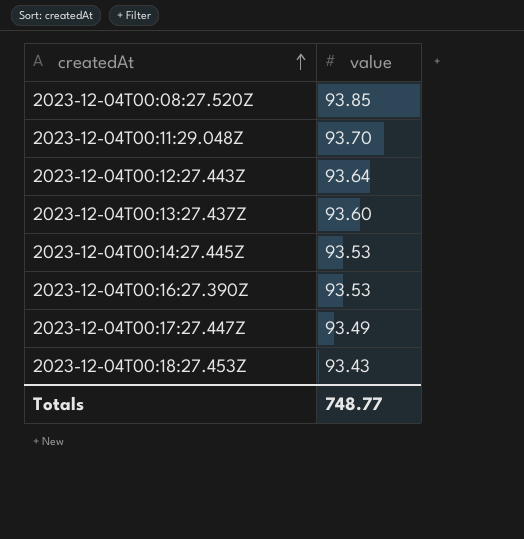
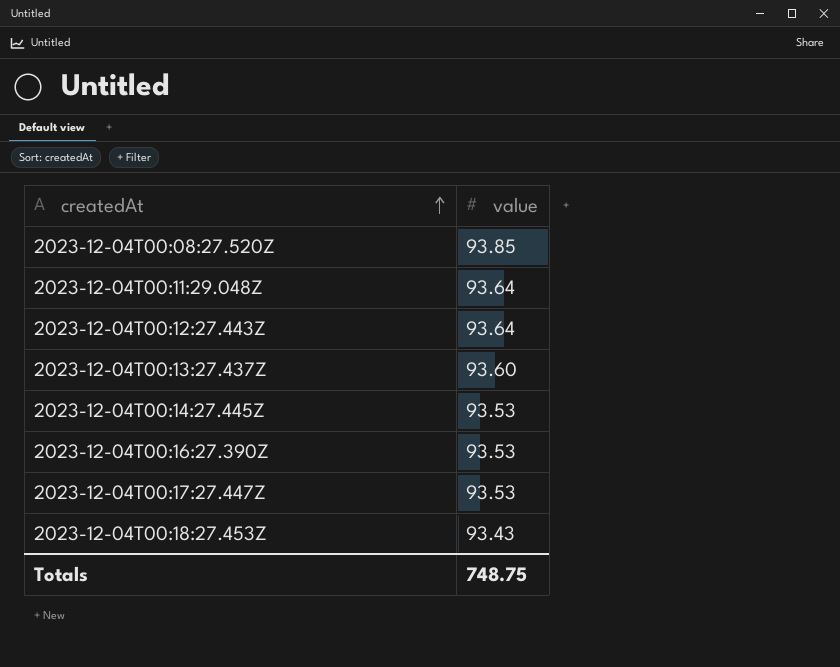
2023-12-04T00:11:29.048Z | value: 93.70 -> 93.64
2023-12-04T00:17:27.447Z | value: 93.49 -> 93.53
Totals | value: 748.77 -> 748.75

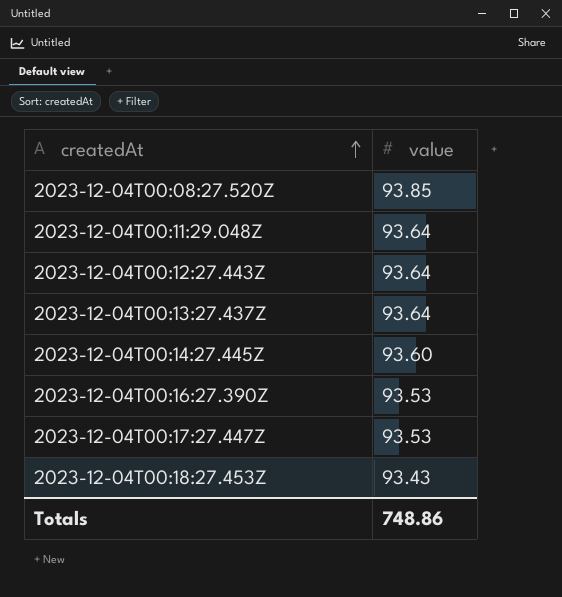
2023-12-04T00:13:27.437Z | value: 93.60 -> 93.64
2023-12-04T00:14:27.445Z | value: 93.53 -> 93.60
Totals | value: 748.75 -> 748.86

